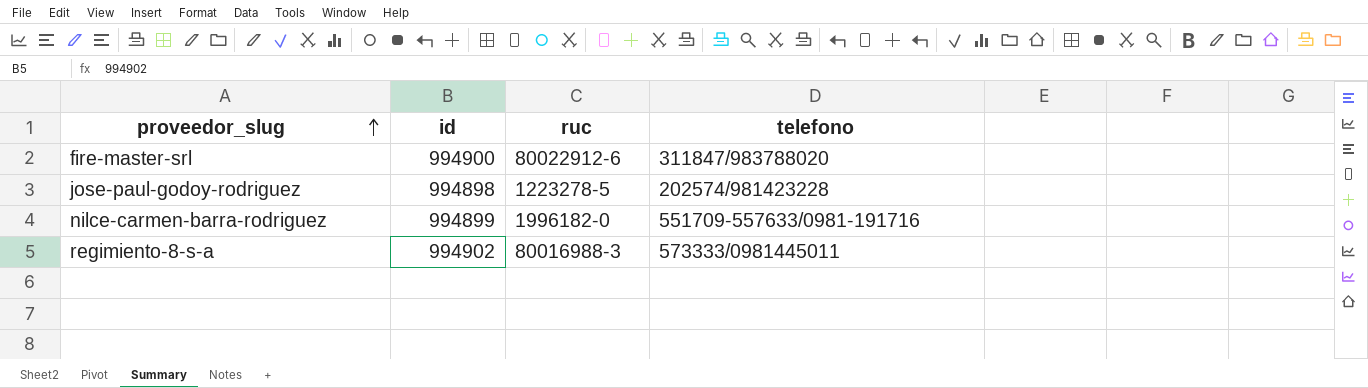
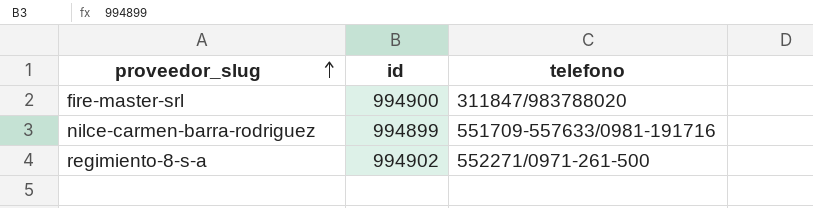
column ruc | position: 3 -> none
row jose-paul-godoy-rodriguez: 994898 | 1223278-5 | 202574/981423228 -> none
regimiento-8-s-a | telefono: 573333/0981445011 -> 552271/0971-261-500

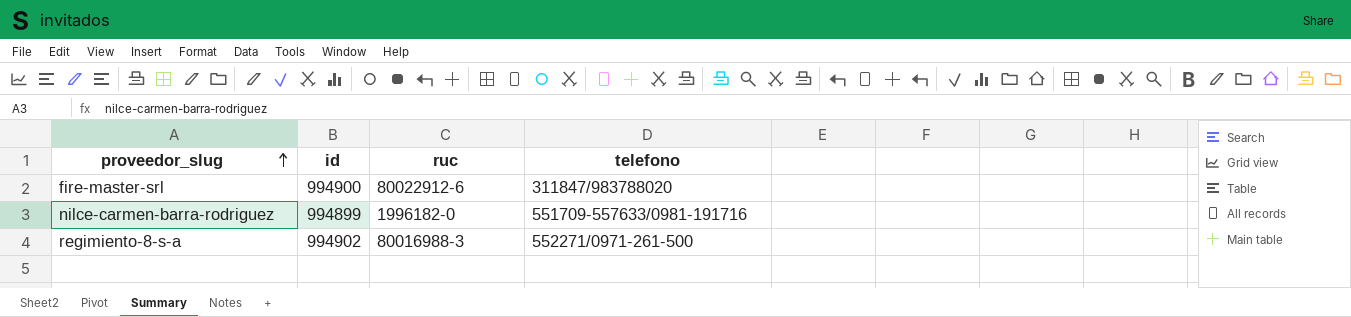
column ruc | position: none -> 3

